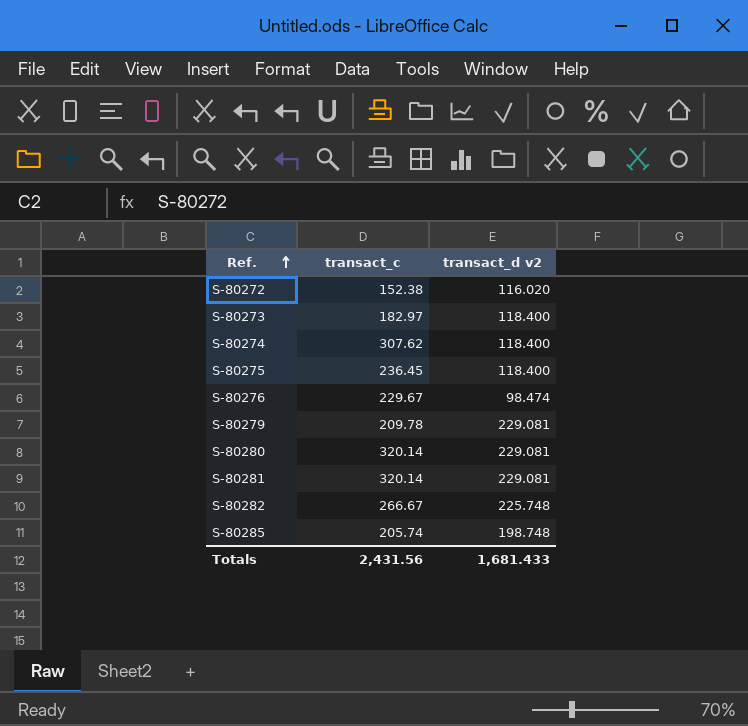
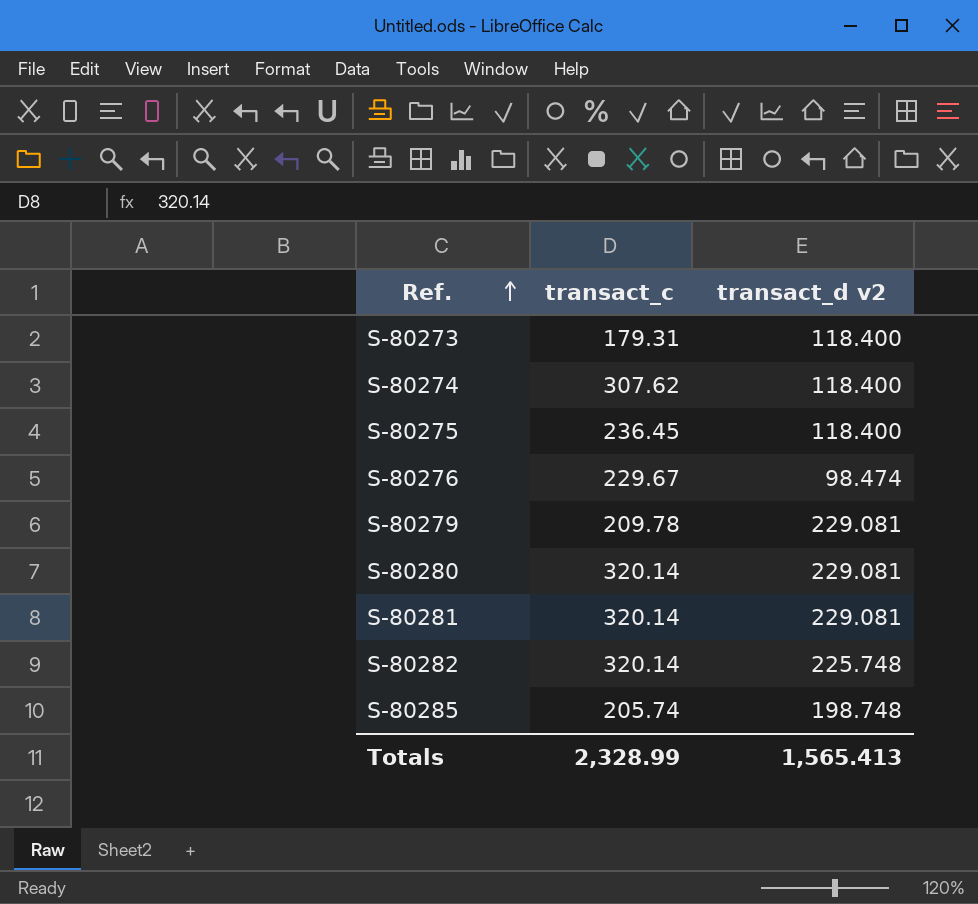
row S-80272: 152.38 | 116.020 -> none
S-80273 | transact_c: 182.97 -> 179.31
S-80282 | transact_c: 266.67 -> 320.14
Totals | transact_c: 2,431.56 -> 2,328.99
Totals | transact_d v2: 1,681.433 -> 1,565.413

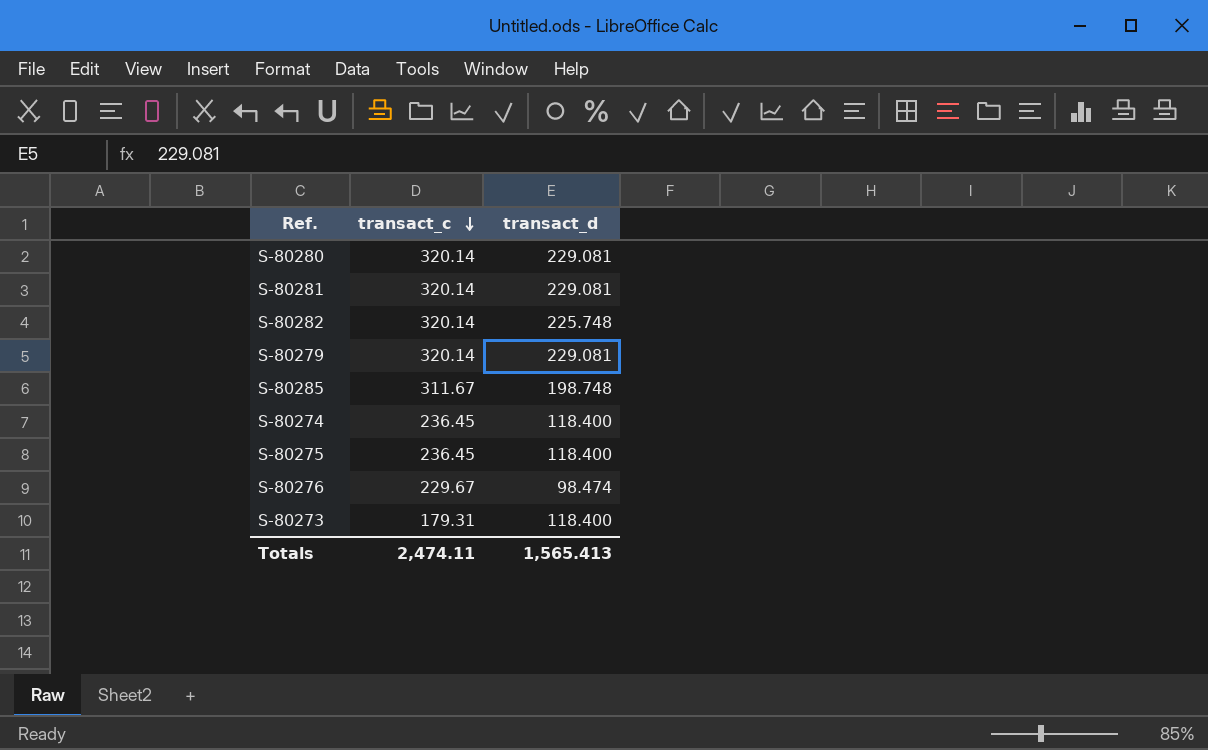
row order: Ref. ascending -> transact_c descending
column name: transact_d v2 -> transact_d
S-80279 | transact_c: 209.78 -> 320.14
S-80285 | transact_c: 205.74 -> 311.67
S-80274 | transact_c: 307.62 -> 236.45
Totals | transact_c: 2,328.99 -> 2,474.11

